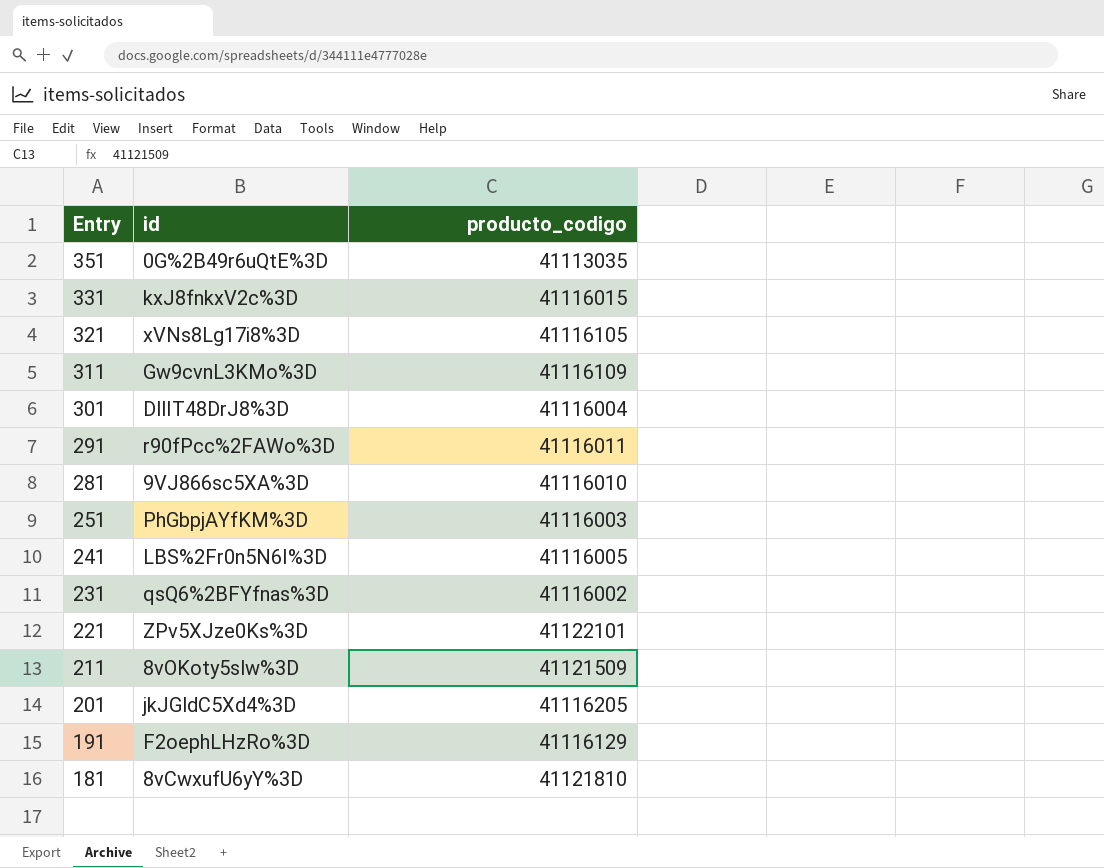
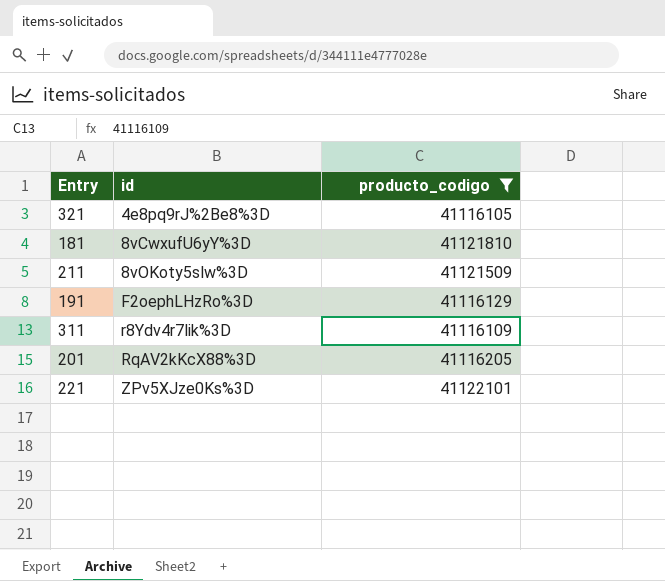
filter: none -> producto_codigo >= 41116105
row order: Entry descending -> id ascending
321 | id: xVNs8Lg17i8%3D -> 4e8pq9rJ%2Be8%3D
311 | id: Gw9cvnL3KMo%3D -> r8Ydv4r7lik%3D
201 | id: jkJGldC5Xd4%3D -> RqAV2kKcX88%3D

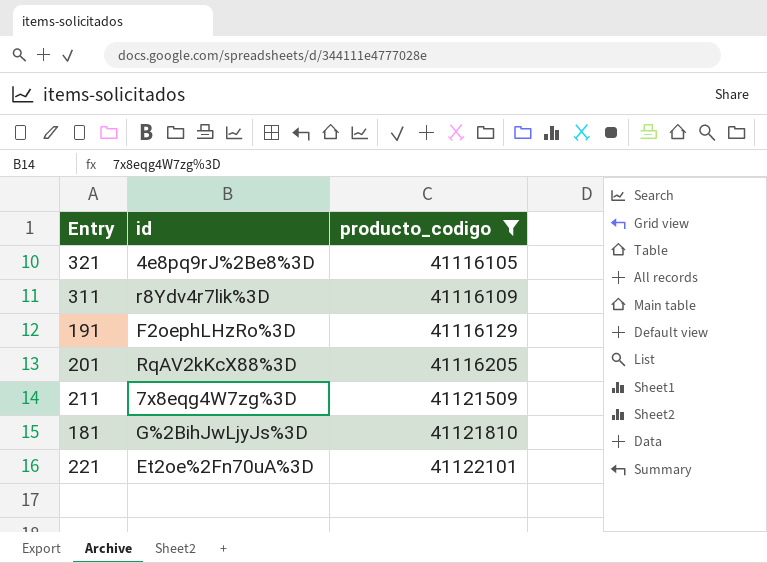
row order: id ascending -> producto_codigo ascending
211 | id: 8vOKoty5slw%3D -> 7x8eqg4W7zg%3D
181 | id: 8vCwxufU6yY%3D -> G%2BihJwLjyJs%3D
221 | id: ZPv5XJze0Ks%3D -> Et2oe%2Fn70uA%3D

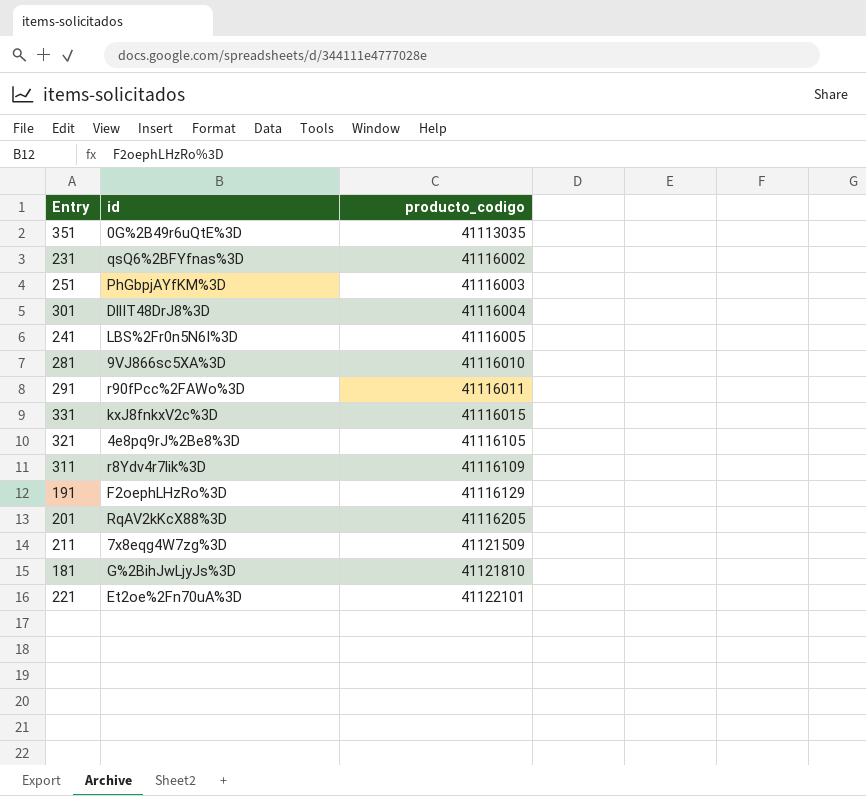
filter: producto_codigo >= 41116105 -> none

